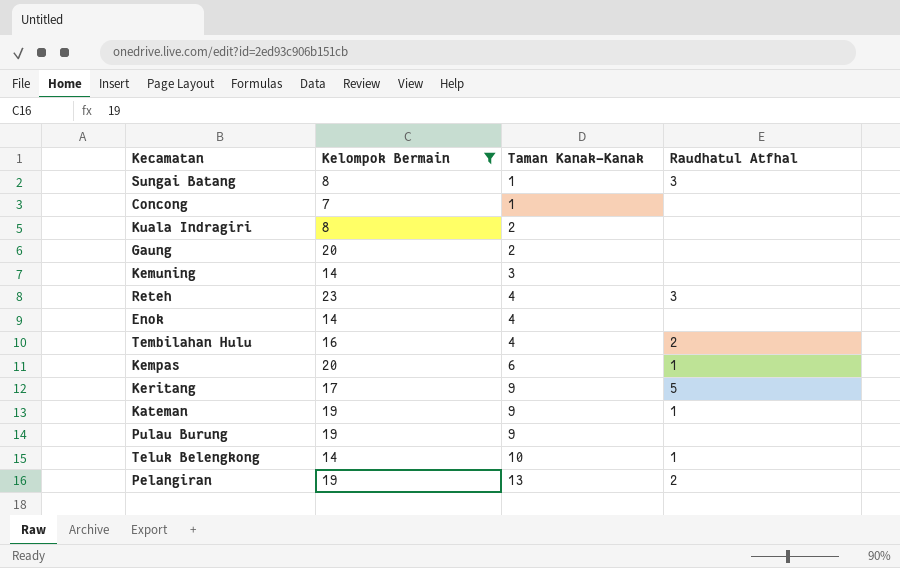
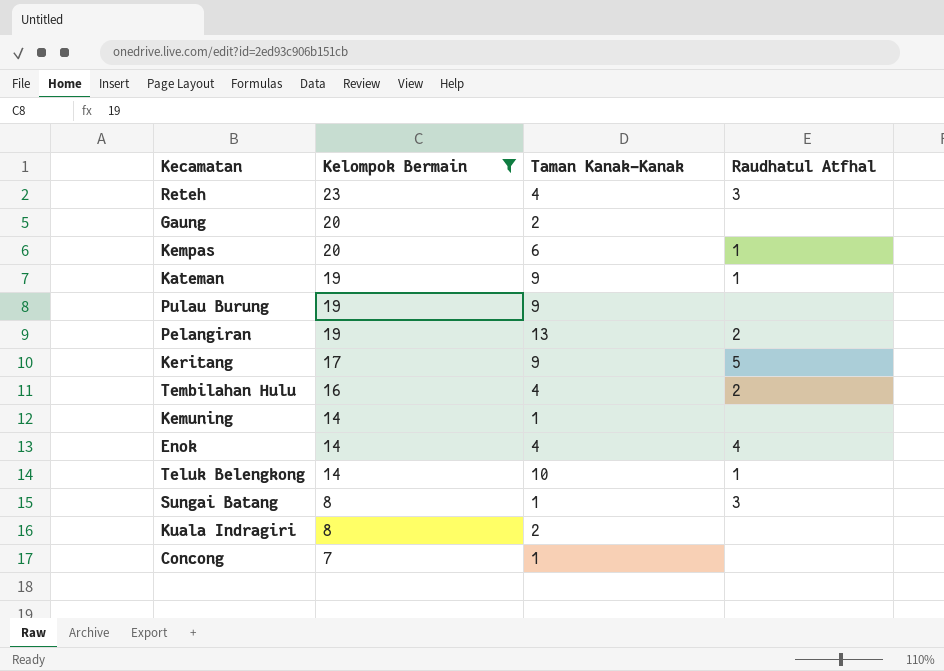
row order: Taman Kanak-Kanak ascending -> Kelompok Bermain descending
Kemuning | Taman Kanak-Kanak: 3 -> 1
Enok | Raudhatul Atfhal: none -> 4

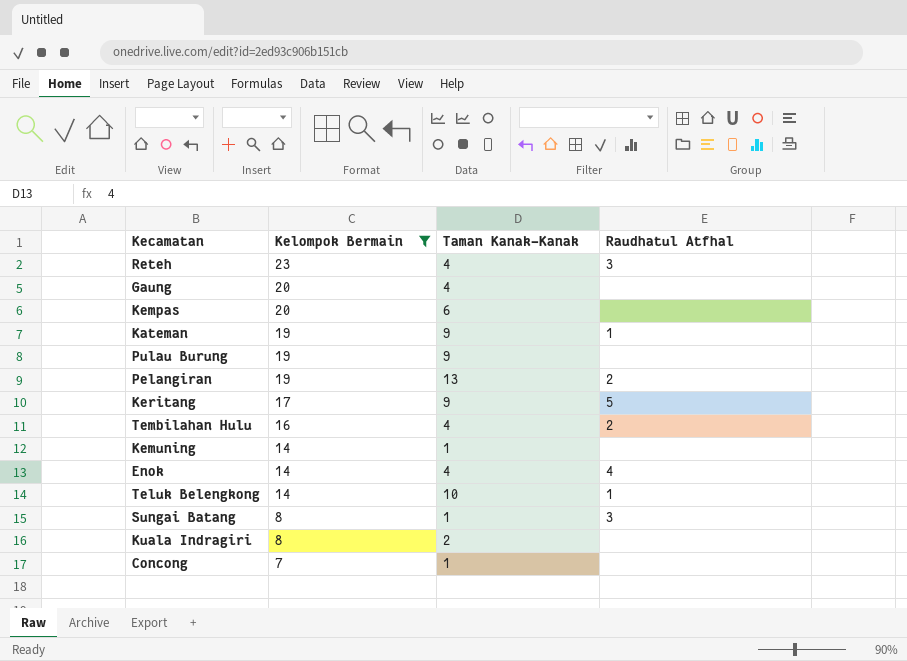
Gaung | Taman Kanak-Kanak: 2 -> 4
Kempas | Raudhatul Atfhal: 1 -> none

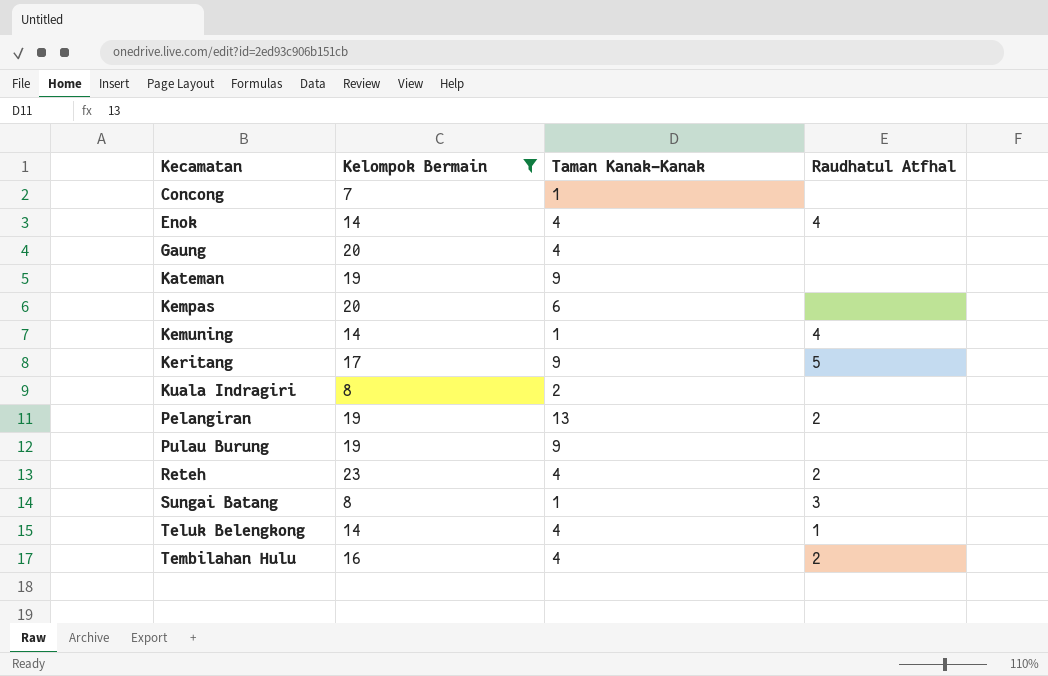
row order: Kelompok Bermain descending -> Kecamatan ascending
Kateman | Raudhatul Atfhal: 1 -> none
Kemuning | Raudhatul Atfhal: none -> 4
Reteh | Raudhatul Atfhal: 3 -> 2
Teluk Belengkong | Taman Kanak-Kanak: 10 -> 4

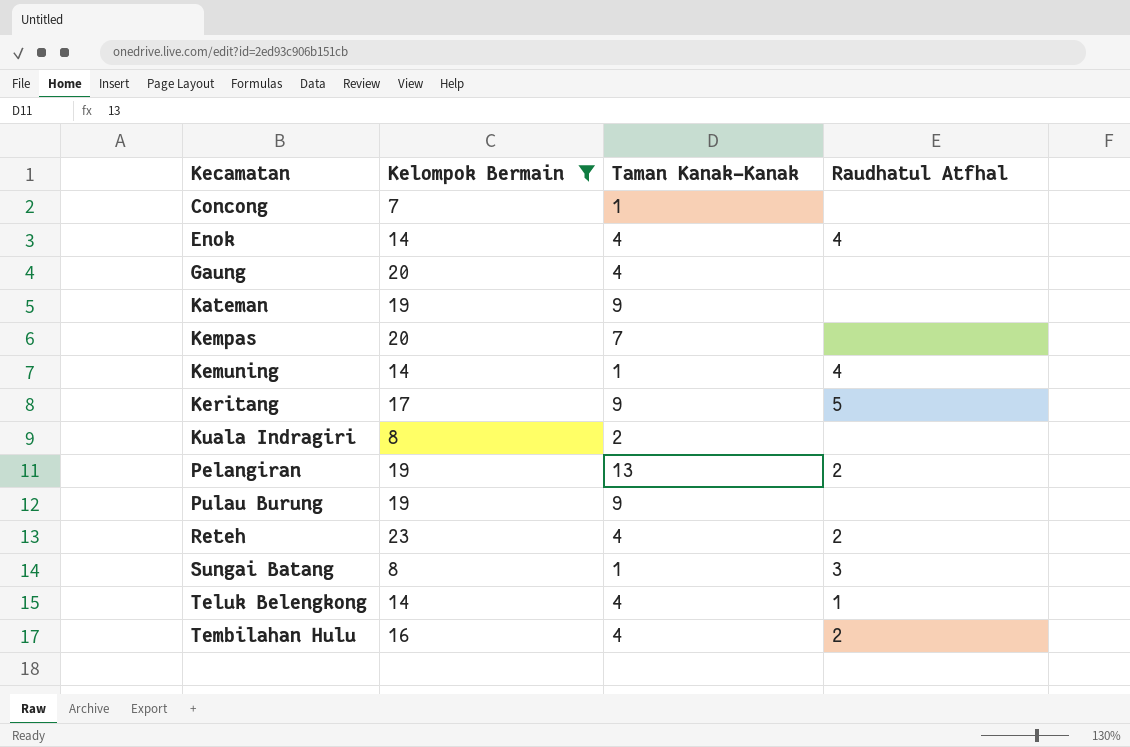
Kempas | Taman Kanak-Kanak: 6 -> 7

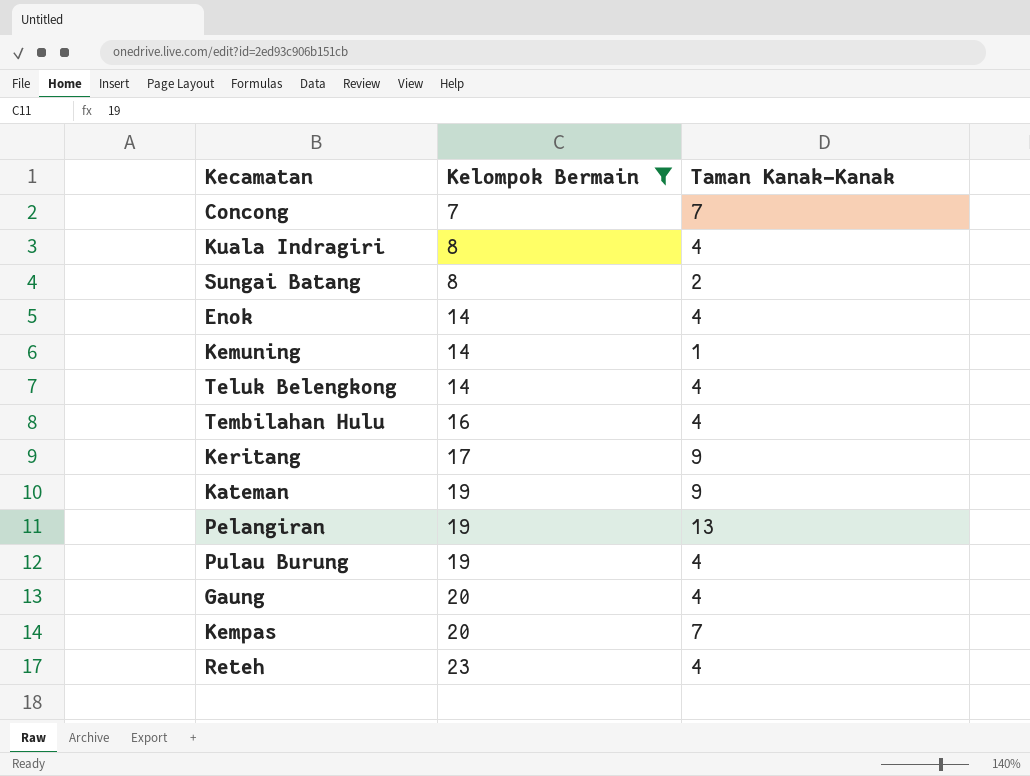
row order: Kecamatan ascending -> Kelompok Bermain ascending
column Raudhatul Atfhal | position: 4 -> none
Concong | Taman Kanak-Kanak: 1 -> 7
Kuala Indragiri | Taman Kanak-Kanak: 2 -> 4
Sungai Batang | Taman Kanak-Kanak: 1 -> 2
Pulau Burung | Taman Kanak-Kanak: 9 -> 4

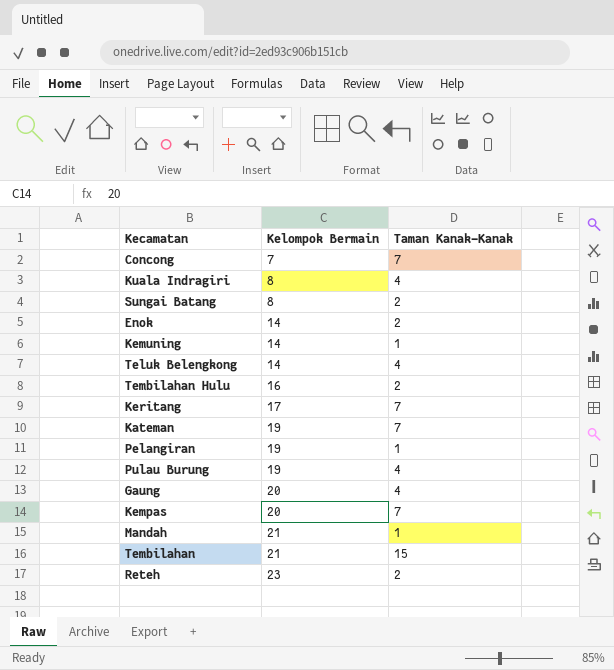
filter: Kelompok Bermain != 21 -> none
Enok | Taman Kanak-Kanak: 4 -> 2
Tembilahan Hulu | Taman Kanak-Kanak: 4 -> 2
Keritang | Taman Kanak-Kanak: 9 -> 7
Kateman | Taman Kanak-Kanak: 9 -> 7
Pelangiran | Taman Kanak-Kanak: 13 -> 1
Reteh | Taman Kanak-Kanak: 4 -> 2

